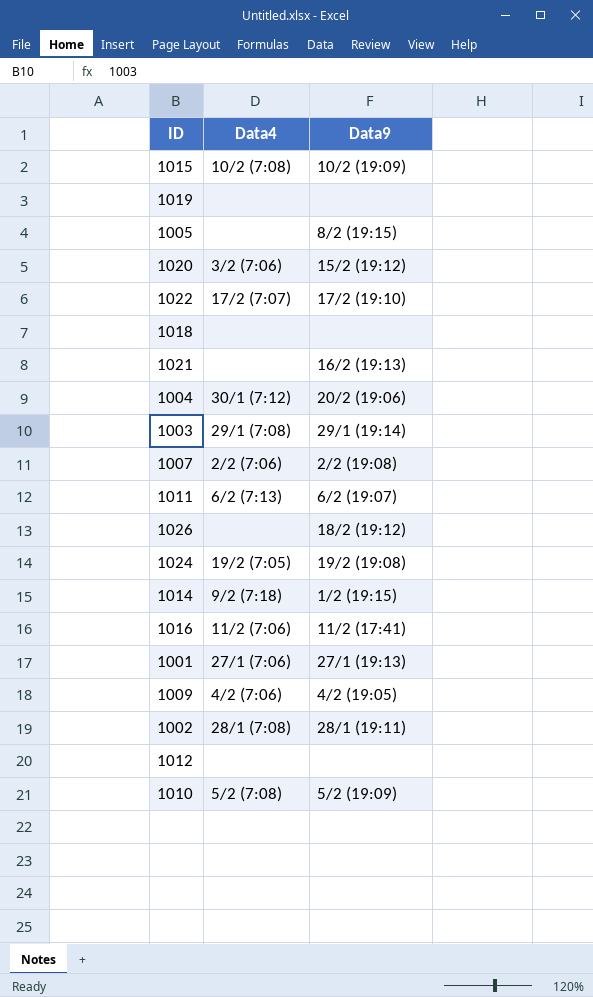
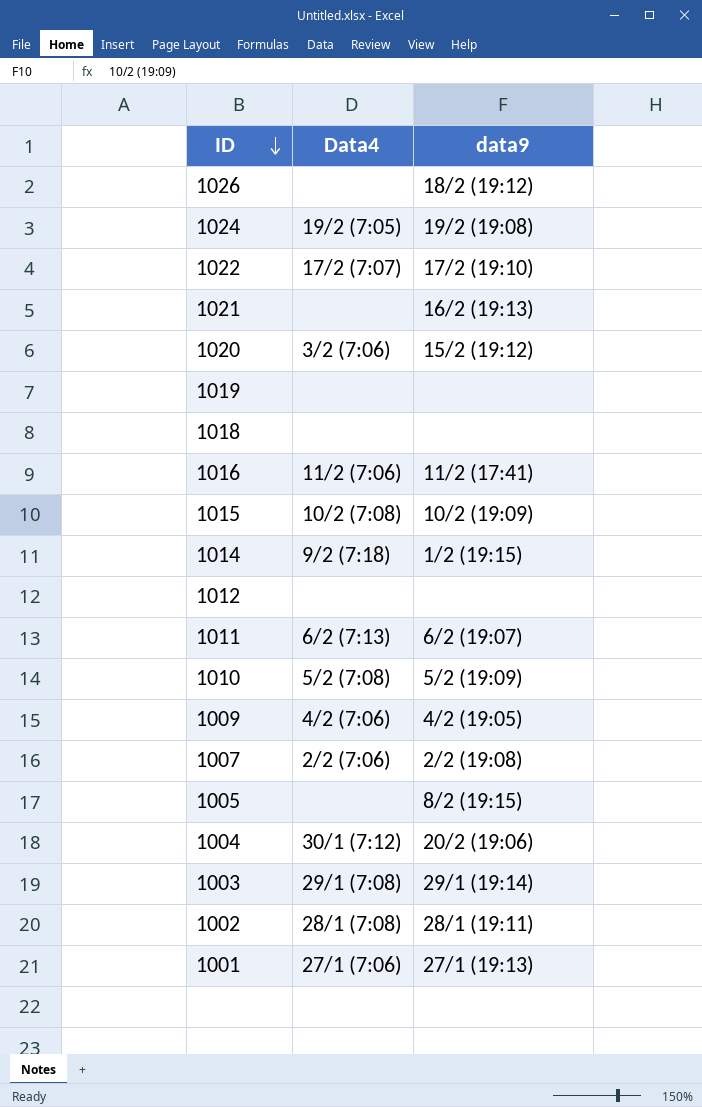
row order: none -> ID descending
column name: Data9 -> data9

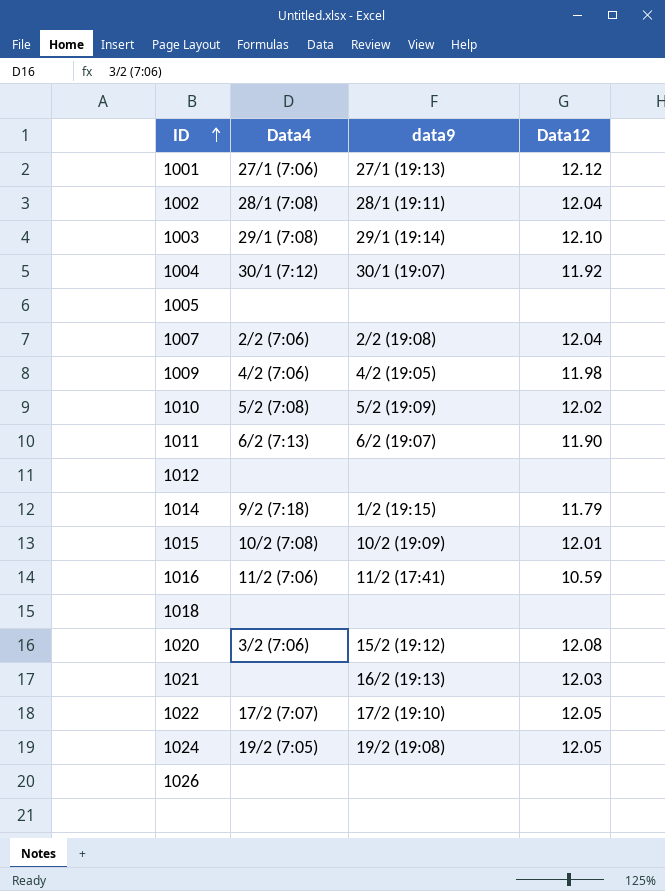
row order: ID descending -> ID ascending
column Data12 | position: none -> 4
row 1019: none | none -> none
1004 | data9: 20/2 (19:06) -> 30/1 (19:07)
1005 | data9: 8/2 (19:15) -> none
1026 | data9: 18/2 (19:12) -> none

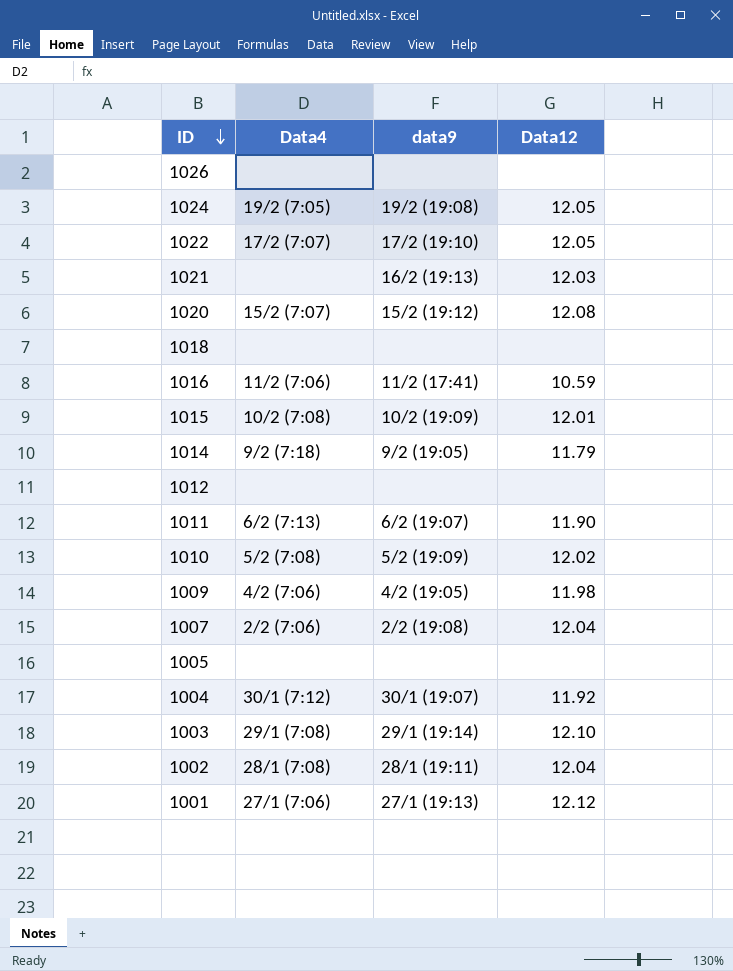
row order: ID ascending -> ID descending
1020 | Data4: 3/2 (7:06) -> 15/2 (7:07)
1014 | data9: 1/2 (19:15) -> 9/2 (19:05)

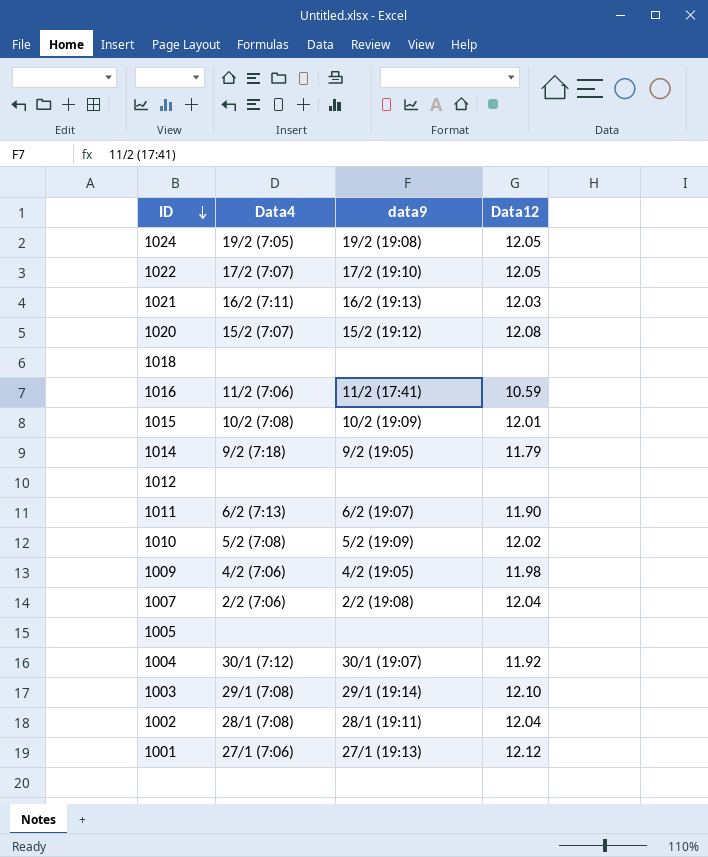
row 1026: none | none | none -> none
1021 | Data4: none -> 16/2 (7:11)

